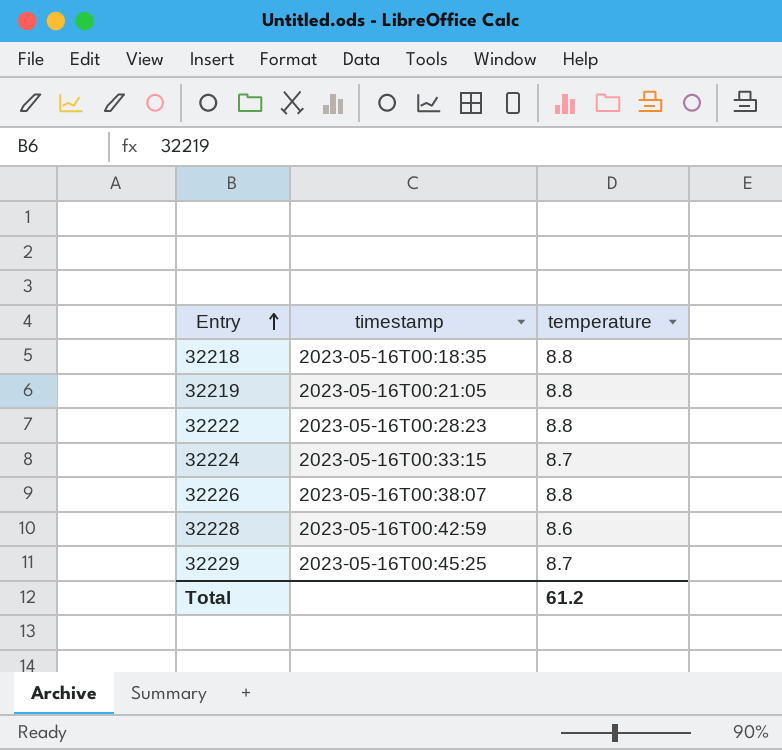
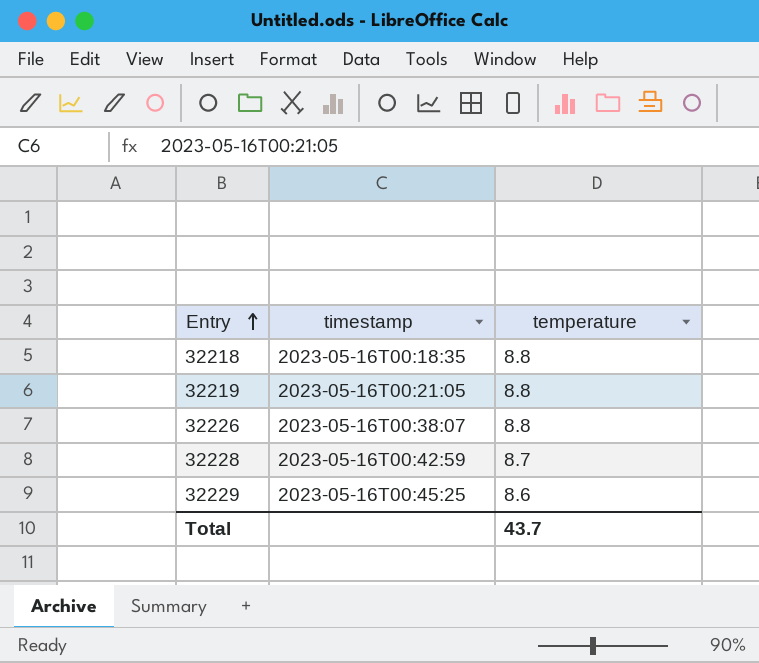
row 32222: 2023-05-16T00:28:23 | 8.8 -> none
row 32224: 2023-05-16T00:33:15 | 8.7 -> none
32228 | temperature: 8.6 -> 8.7
32229 | temperature: 8.7 -> 8.6
Total | temperature: 61.2 -> 43.7

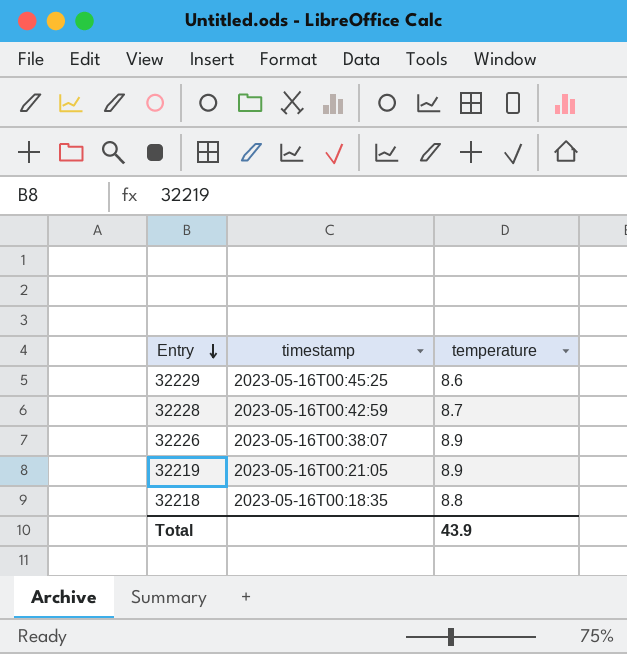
row order: Entry ascending -> Entry descending
32226 | temperature: 8.8 -> 8.9
32219 | temperature: 8.8 -> 8.9
Total | temperature: 43.7 -> 43.9

